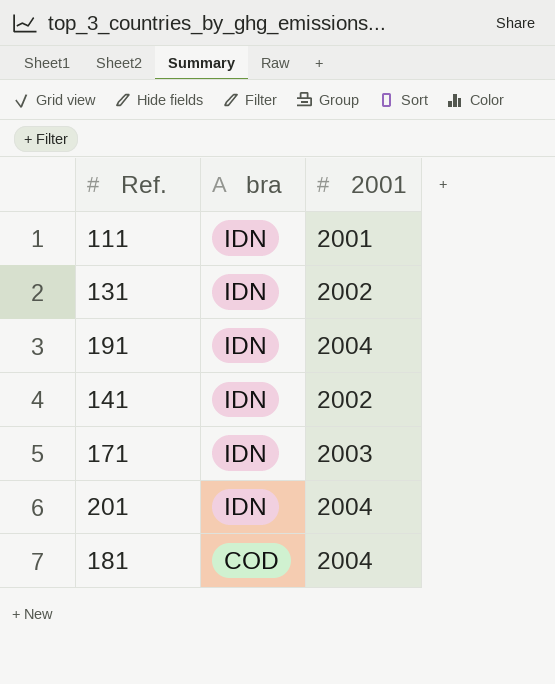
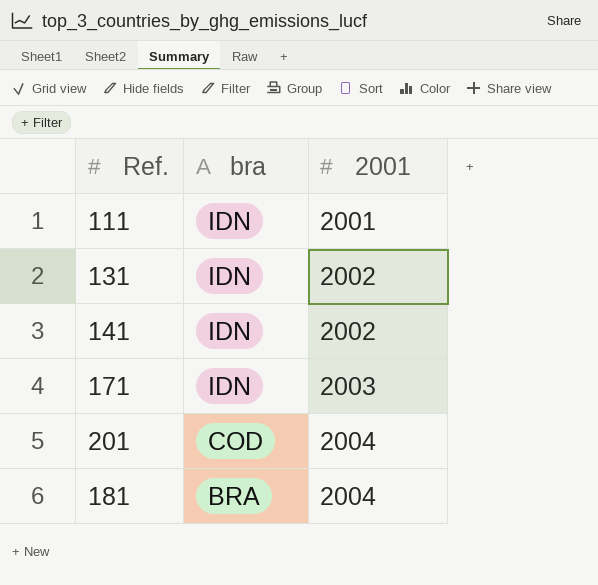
row 191: IDN | 2004 -> none
201 | bra: IDN -> COD
181 | bra: COD -> BRA

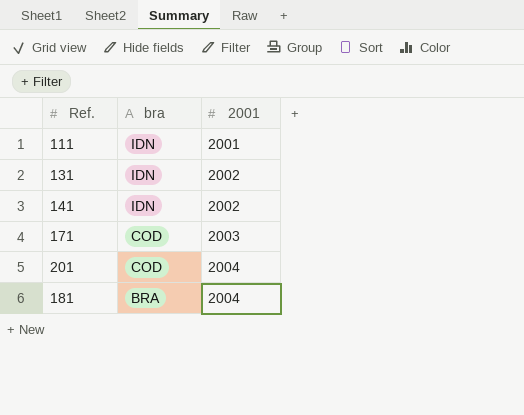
171 | bra: IDN -> COD

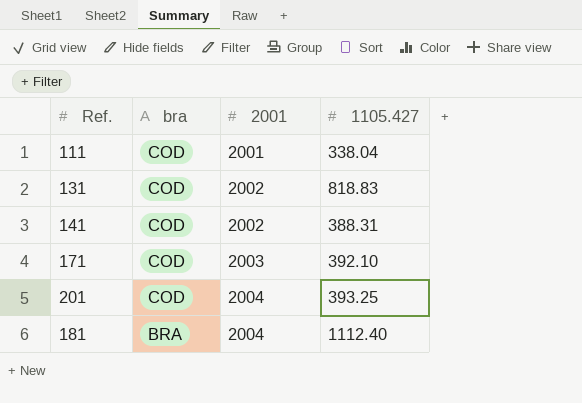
column 1105.427 | position: none -> 4
111 | bra: IDN -> COD
131 | bra: IDN -> COD
141 | bra: IDN -> COD

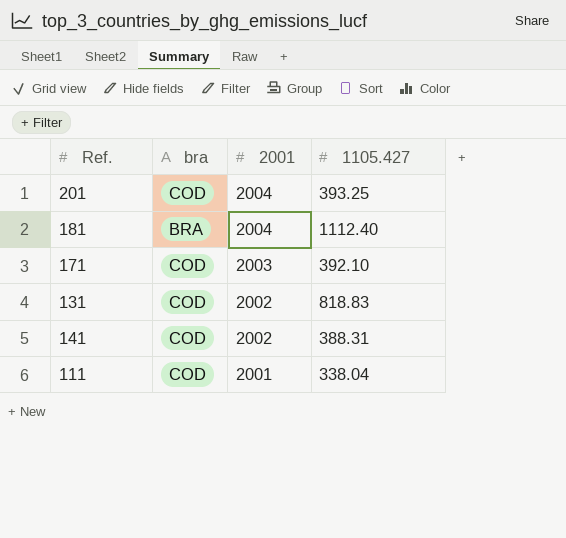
row order: bra descending -> 2001 descending

